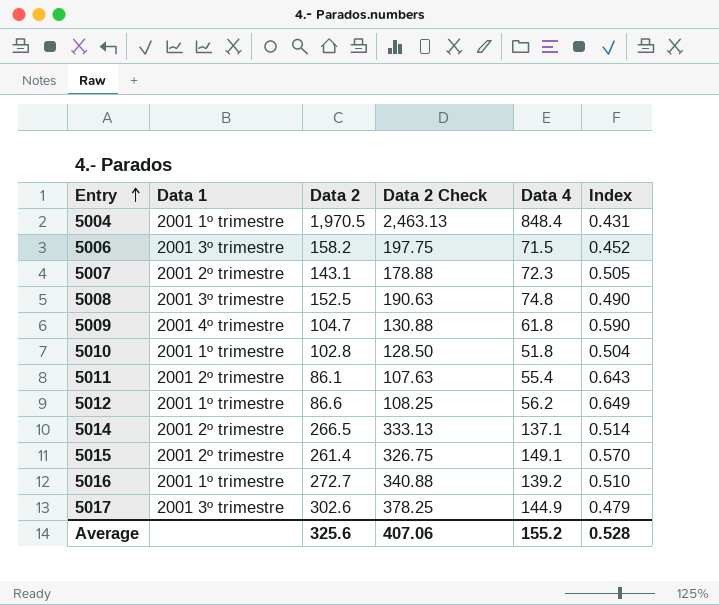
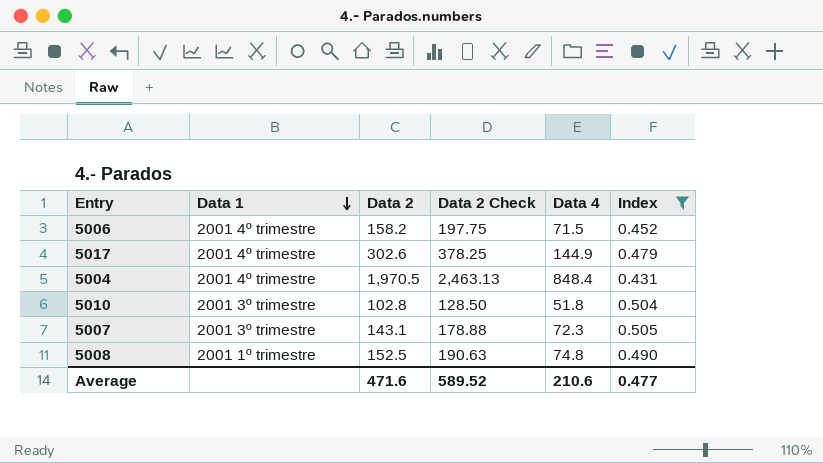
filter: none -> Index <= 0.505
row order: Entry ascending -> Data 1 descending
5006 | Data 1: 2001 3º trimestre -> 2001 4º trimestre
5017 | Data 1: 2001 3º trimestre -> 2001 4º trimestre
5004 | Data 1: 2001 1º trimestre -> 2001 4º trimestre
5010 | Data 1: 2001 1º trimestre -> 2001 3º trimestre
5007 | Data 1: 2001 2º trimestre -> 2001 3º trimestre
5008 | Data 1: 2001 3º trimestre -> 2001 1º trimestre
Average | Data 2: 325.6 -> 471.6
Average | Data 2 Check: 407.06 -> 589.52
Average | Data 4: 155.2 -> 210.6
Average | Index: 0.528 -> 0.477

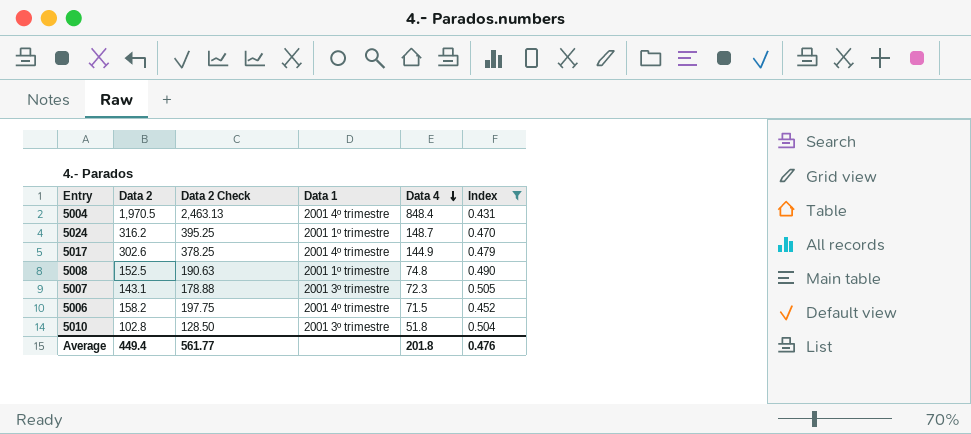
row order: Data 1 descending -> Data 4 descending
column Data 1 | position: 2 -> 4
row 5024: none -> 316.2 | 395.25 | 2001 1º trimestre | 148.7 | 0.470
Average | Data 2: 471.6 -> 449.4
Average | Data 2 Check: 589.52 -> 561.77
Average | Data 4: 210.6 -> 201.8
Average | Index: 0.477 -> 0.476

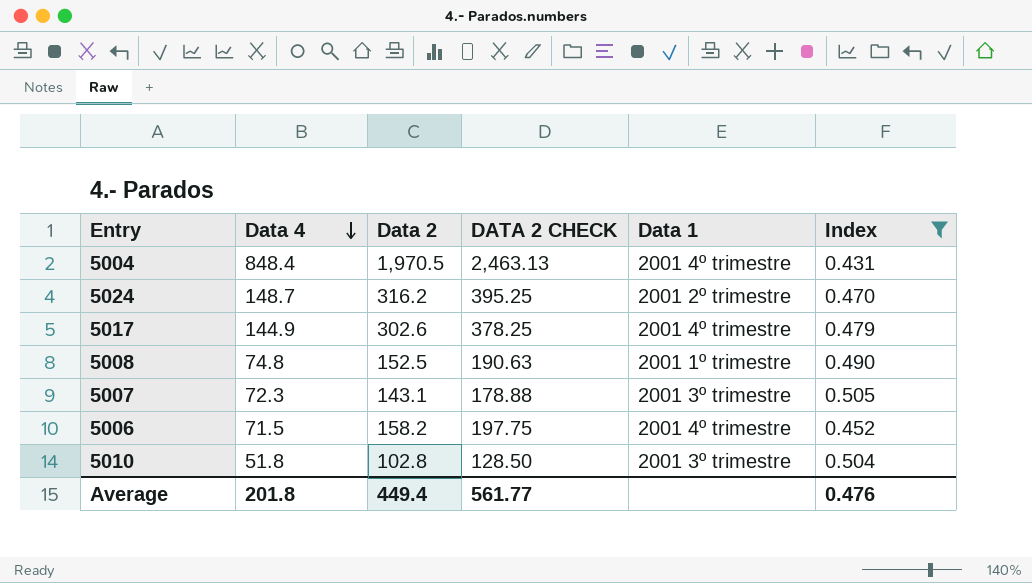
column Data 4 | position: 5 -> 2
column name: Data 2 Check -> DATA 2 CHECK
5024 | Data 1: 2001 1º trimestre -> 2001 2º trimestre

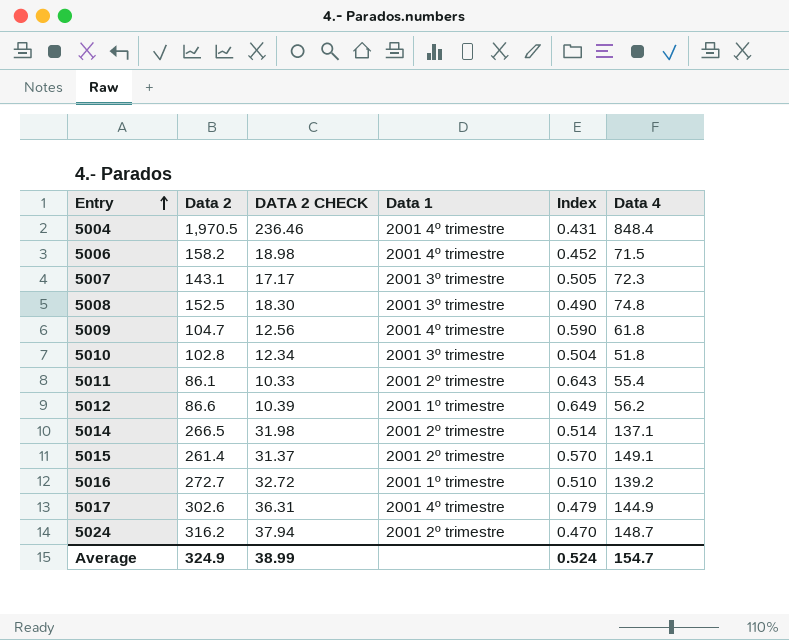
filter: Index <= 0.505 -> none
row order: Data 4 descending -> Entry ascending
column DATA 2 CHECK | formula: [Data 2] * 1.25 -> [Data 2] * 0.12
column Data 4 | position: 2 -> 6
5008 | Data 1: 2001 1º trimestre -> 2001 3º trimestre
Average | Data 2: 449.4 -> 324.9
Average | DATA 2 CHECK: 561.77 -> 38.99
Average | Index: 0.476 -> 0.524
Average | Data 4: 201.8 -> 154.7

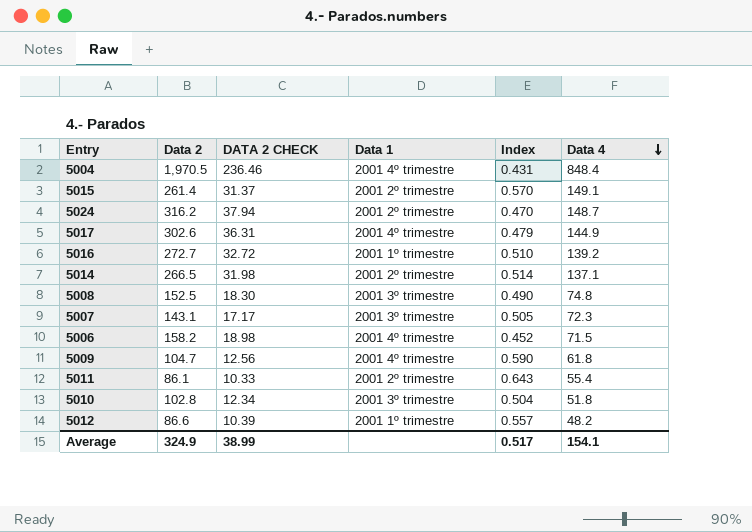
row order: Entry ascending -> Data 4 descending
5012 | Index: 0.649 -> 0.557
5012 | Data 4: 56.2 -> 48.2
Average | Index: 0.524 -> 0.517
Average | Data 4: 154.7 -> 154.1

